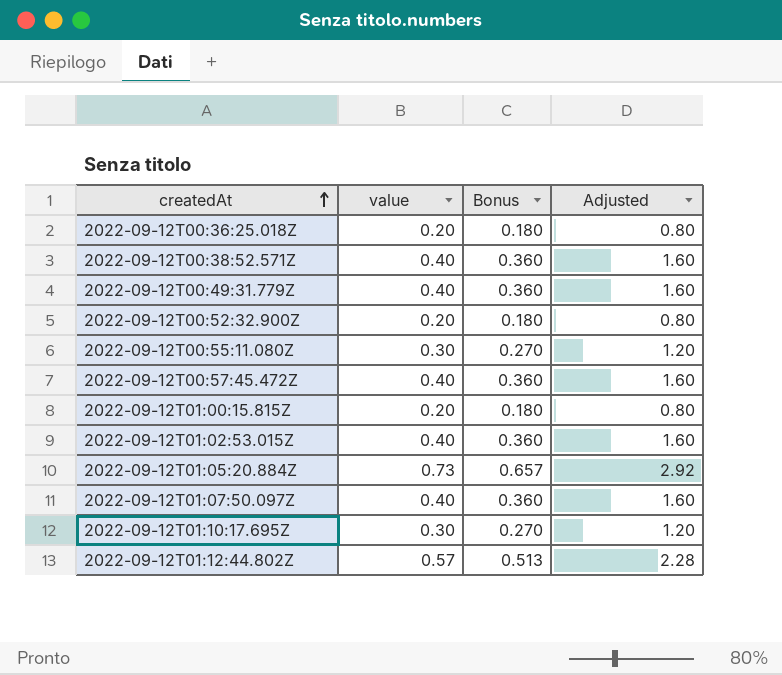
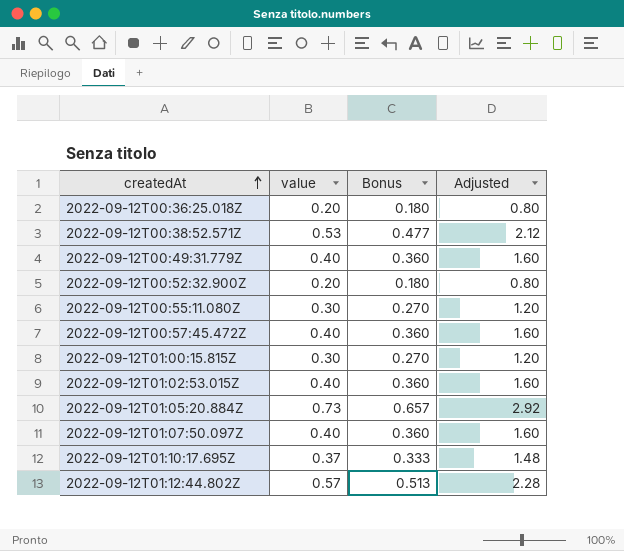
2022-09-12T00:38:52.571Z | value: 0.40 -> 0.53
2022-09-12T00:38:52.571Z | Bonus: 0.360 -> 0.477
2022-09-12T00:38:52.571Z | Adjusted: 1.60 -> 2.12
2022-09-12T01:00:15.815Z | value: 0.20 -> 0.30
2022-09-12T01:00:15.815Z | Bonus: 0.180 -> 0.270
2022-09-12T01:00:15.815Z | Adjusted: 0.80 -> 1.20
2022-09-12T01:10:17.695Z | value: 0.30 -> 0.37
2022-09-12T01:10:17.695Z | Bonus: 0.270 -> 0.333
2022-09-12T01:10:17.695Z | Adjusted: 1.20 -> 1.48

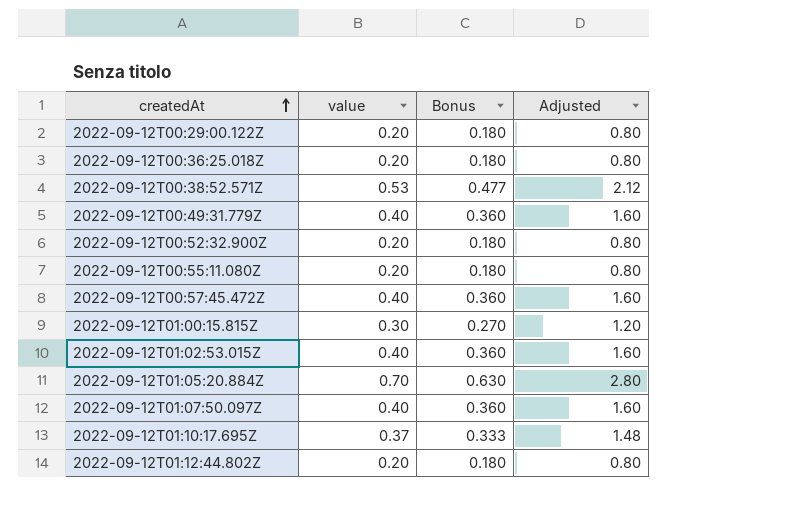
row 2022-09-12T00:29:00.122Z: none -> 0.20 | 0.180 | 0.80
2022-09-12T00:55:11.080Z | value: 0.30 -> 0.20
2022-09-12T00:55:11.080Z | Bonus: 0.270 -> 0.180
2022-09-12T00:55:11.080Z | Adjusted: 1.20 -> 0.80
2022-09-12T01:05:20.884Z | value: 0.73 -> 0.70
2022-09-12T01:05:20.884Z | Bonus: 0.657 -> 0.630
2022-09-12T01:05:20.884Z | Adjusted: 2.92 -> 2.80
2022-09-12T01:12:44.802Z | value: 0.57 -> 0.20
2022-09-12T01:12:44.802Z | Bonus: 0.513 -> 0.180
2022-09-12T01:12:44.802Z | Adjusted: 2.28 -> 0.80

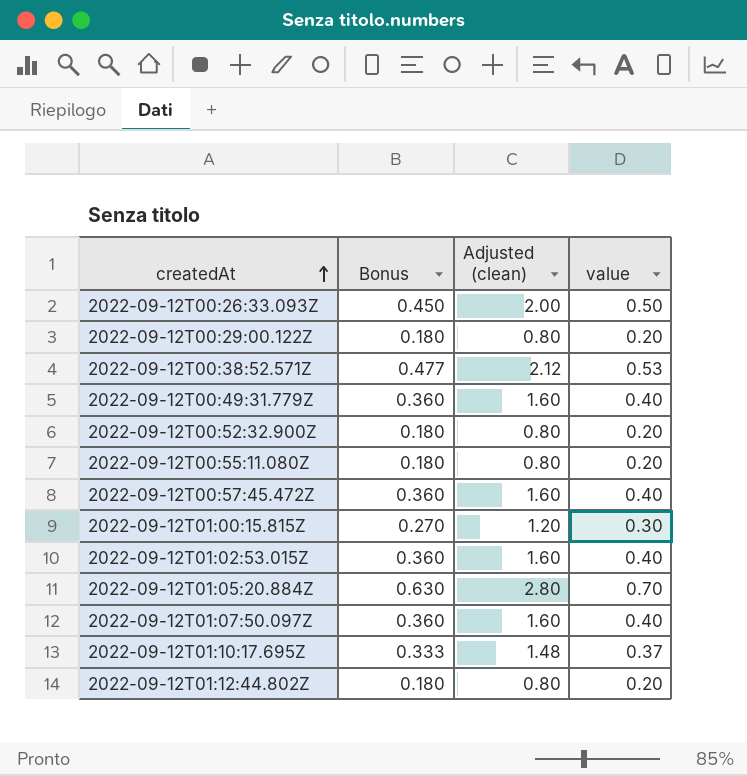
column name: Adjusted -> Adjusted (clean)
column value | position: 2 -> 4
row 2022-09-12T00:36:25.018Z: 0.20 | 0.180 | 0.80 -> none
row 2022-09-12T00:26:33.093Z: none -> 0.450 | 2.00 | 0.50

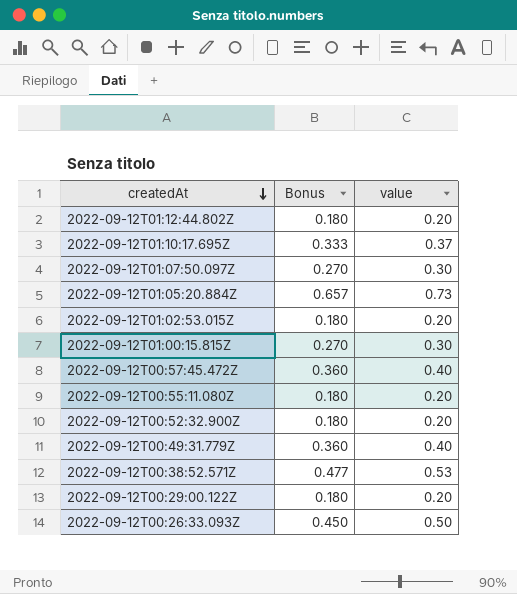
row order: createdAt ascending -> createdAt descending
column Adjusted (clean) | formula: [value] * 4 -> none
2022-09-12T01:07:50.097Z | Bonus: 0.360 -> 0.270
2022-09-12T01:07:50.097Z | value: 0.40 -> 0.30
2022-09-12T01:05:20.884Z | Bonus: 0.630 -> 0.657
2022-09-12T01:05:20.884Z | value: 0.70 -> 0.73
2022-09-12T01:02:53.015Z | Bonus: 0.360 -> 0.180
2022-09-12T01:02:53.015Z | value: 0.40 -> 0.20

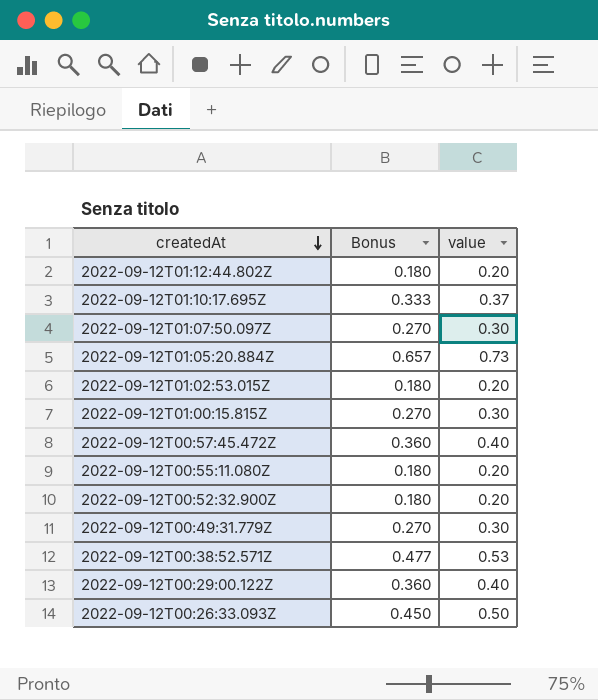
2022-09-12T00:49:31.779Z | Bonus: 0.360 -> 0.270
2022-09-12T00:49:31.779Z | value: 0.40 -> 0.30
2022-09-12T00:29:00.122Z | Bonus: 0.180 -> 0.360
2022-09-12T00:29:00.122Z | value: 0.20 -> 0.40

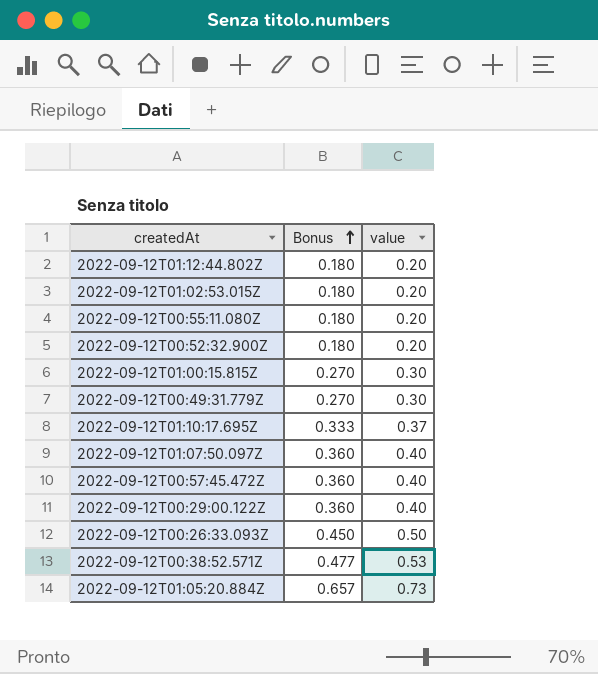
row order: createdAt descending -> Bonus ascending
2022-09-12T01:07:50.097Z | Bonus: 0.270 -> 0.360
2022-09-12T01:07:50.097Z | value: 0.30 -> 0.40

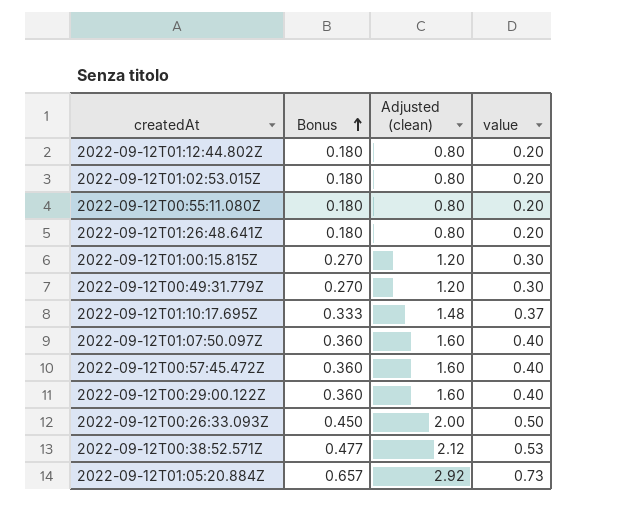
column Adjusted (clean) | formula: none -> [value] * 4
row 2022-09-12T00:52:32.900Z: 0.180 | 0.20 -> none
row 2022-09-12T01:26:48.641Z: none -> 0.180 | 0.80 | 0.20

